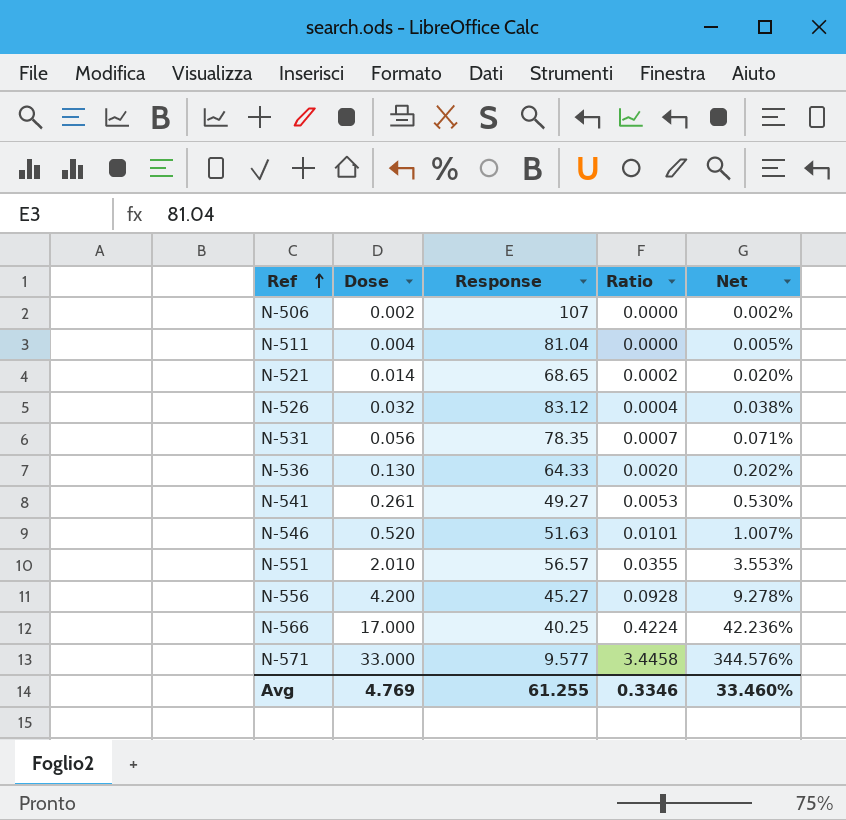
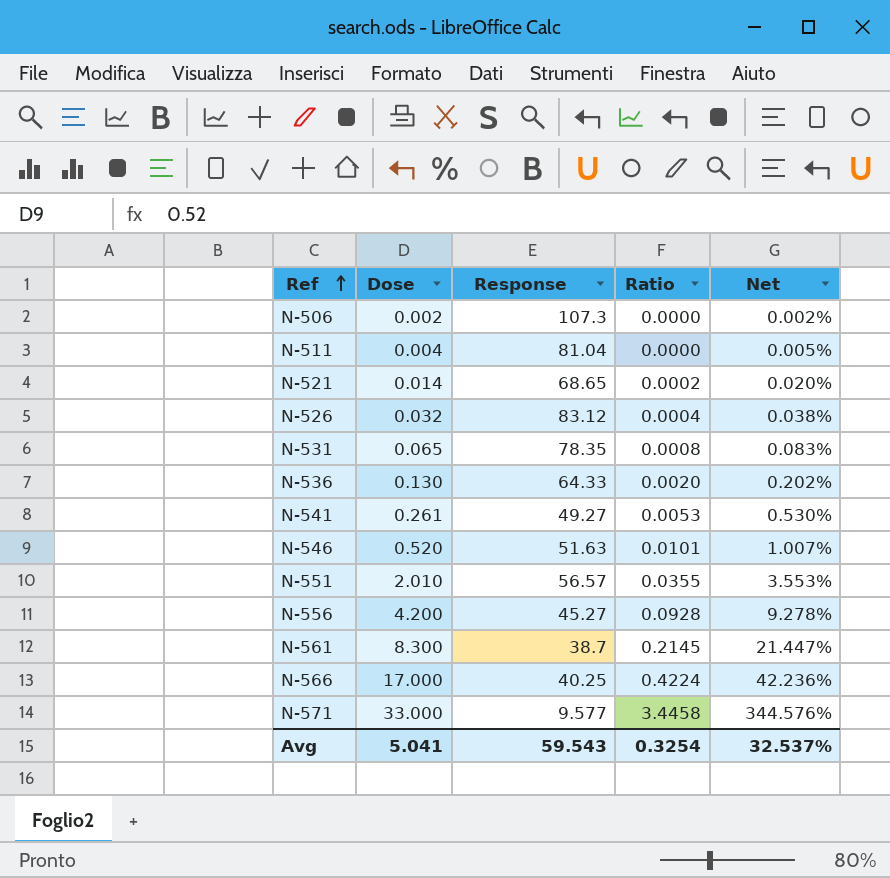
N-506 | Response: 107 -> 107.3
N-531 | Dose: 0.056 -> 0.065
N-531 | Ratio: 0.0007 -> 0.0008
N-531 | Net: 0.071% -> 0.083%
row N-561: none -> 8.300 | 38.7 | 0.2145 | 21.447%
Avg | Dose: 4.769 -> 5.041
Avg | Response: 61.255 -> 59.543
Avg | Ratio: 0.3346 -> 0.3254
Avg | Net: 33.460% -> 32.537%

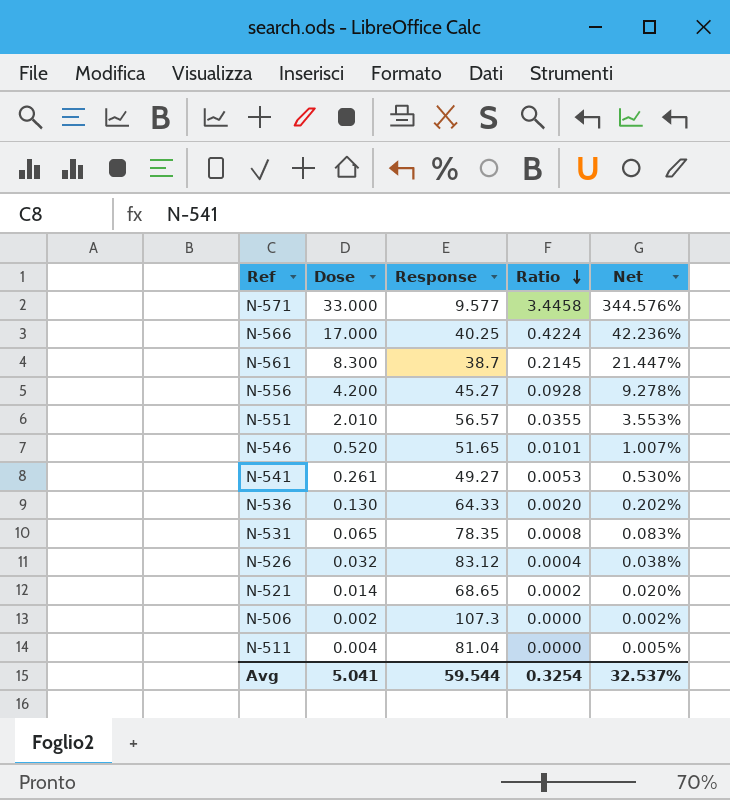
row order: Ref ascending -> Ratio descending
N-546 | Response: 51.63 -> 51.65
Avg | Response: 59.543 -> 59.544

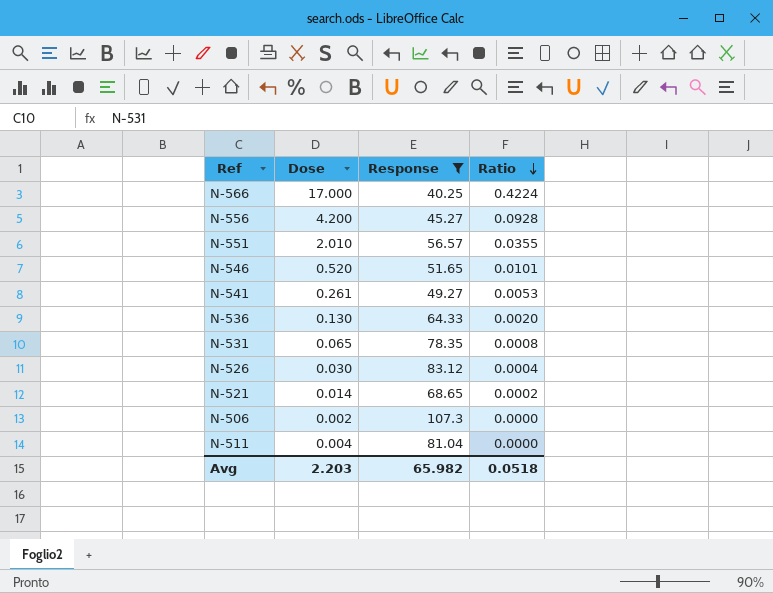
filter: none -> Response >= 40.25
column Net | formula: [Dose] / [Response] -> none
N-526 | Dose: 0.032 -> 0.030
Avg | Dose: 5.041 -> 2.203
Avg | Response: 59.544 -> 65.982
Avg | Ratio: 0.3254 -> 0.0518

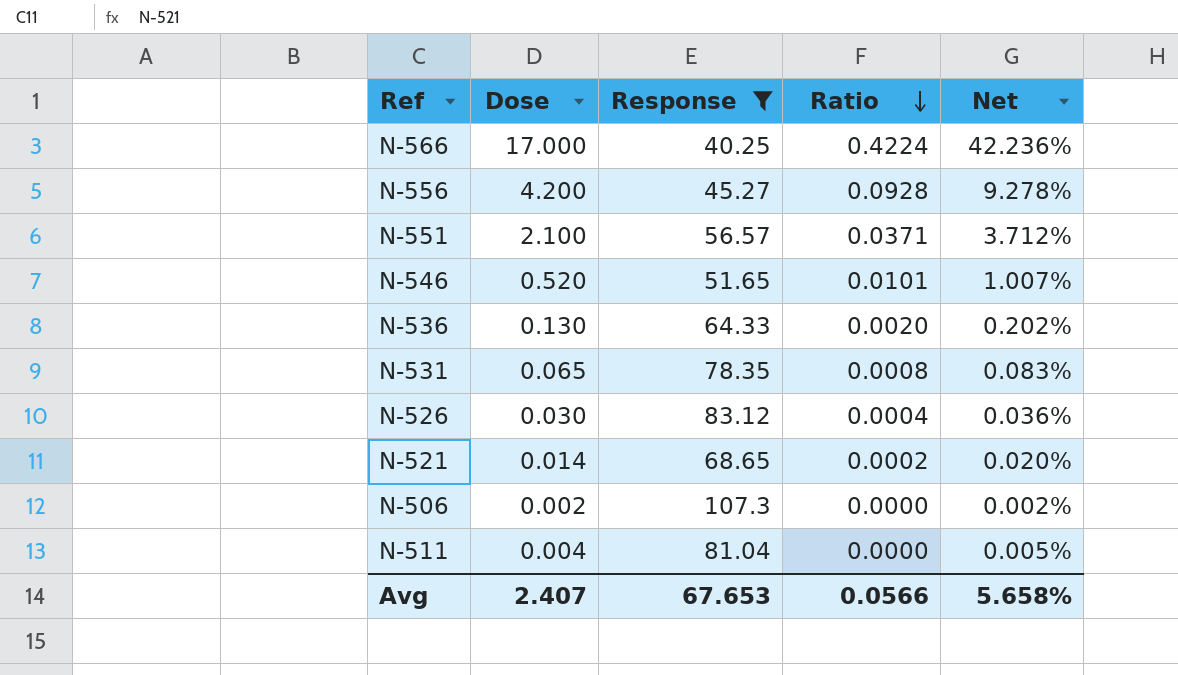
column Net | formula: none -> [Dose] / [Response]
row N-541: 0.261 | 49.27 | 0.0053 -> none
N-551 | Dose: 2.010 -> 2.100
N-551 | Ratio: 0.0355 -> 0.0371
Avg | Dose: 2.203 -> 2.407
Avg | Response: 65.982 -> 67.653
Avg | Ratio: 0.0518 -> 0.0566

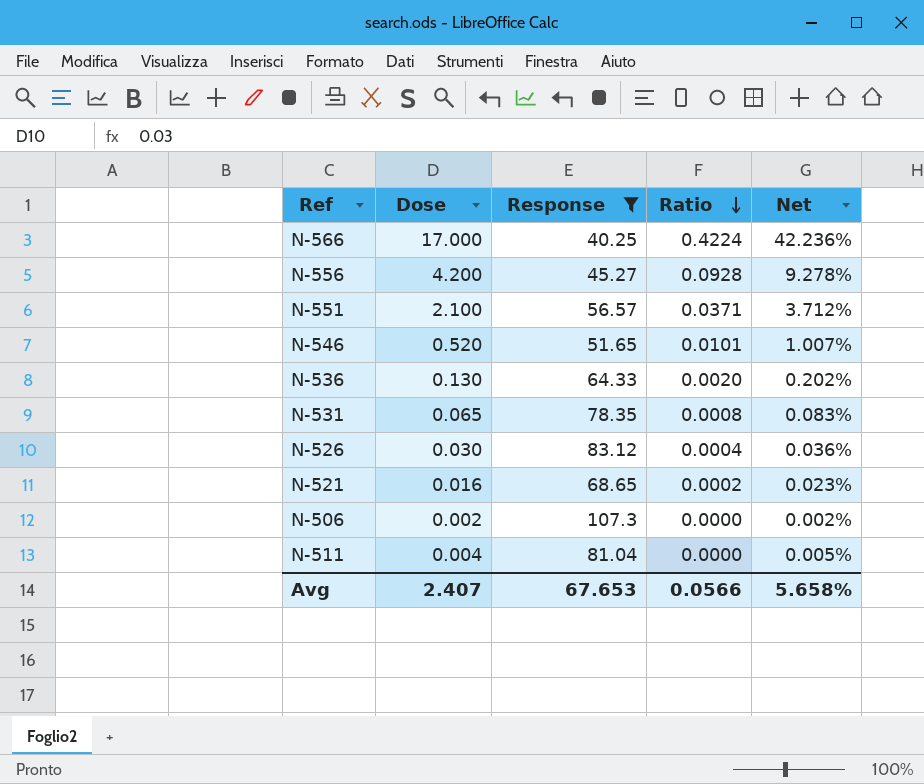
N-521 | Dose: 0.014 -> 0.016
N-521 | Net: 0.020% -> 0.023%

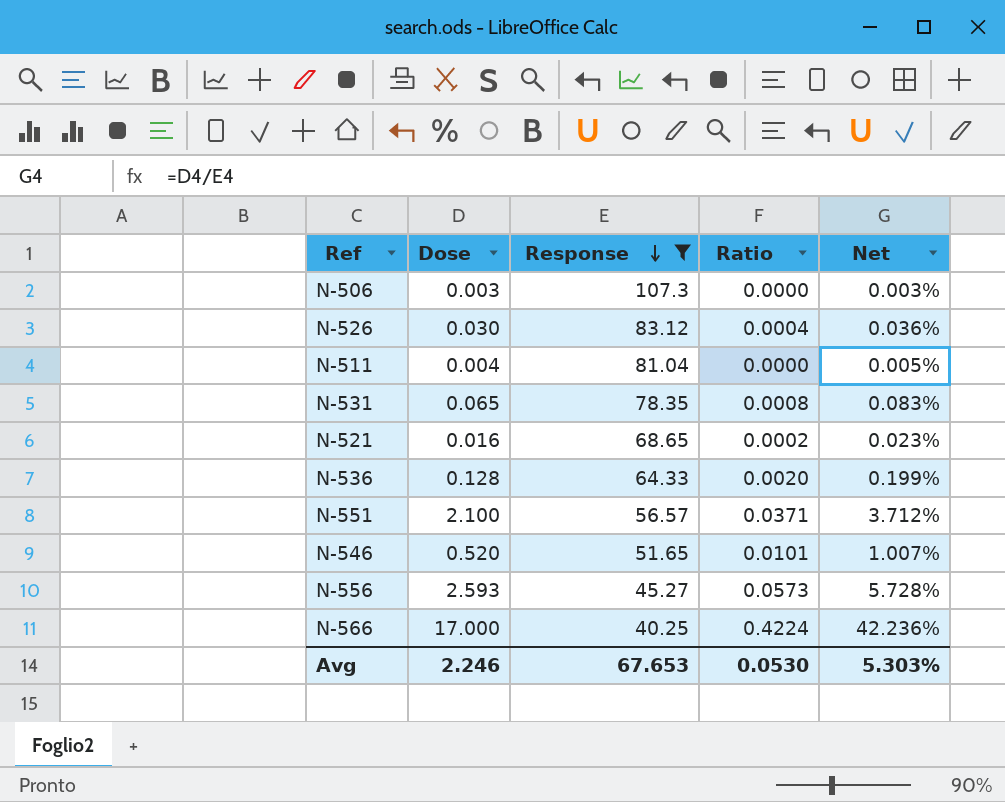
row order: Ratio descending -> Response descending
N-506 | Dose: 0.002 -> 0.003
N-506 | Net: 0.002% -> 0.003%
N-536 | Dose: 0.130 -> 0.128
N-536 | Net: 0.202% -> 0.199%
N-556 | Dose: 4.200 -> 2.593
N-556 | Ratio: 0.0928 -> 0.0573
N-556 | Net: 9.278% -> 5.728%
Avg | Dose: 2.407 -> 2.246
Avg | Ratio: 0.0566 -> 0.0530
Avg | Net: 5.658% -> 5.303%

